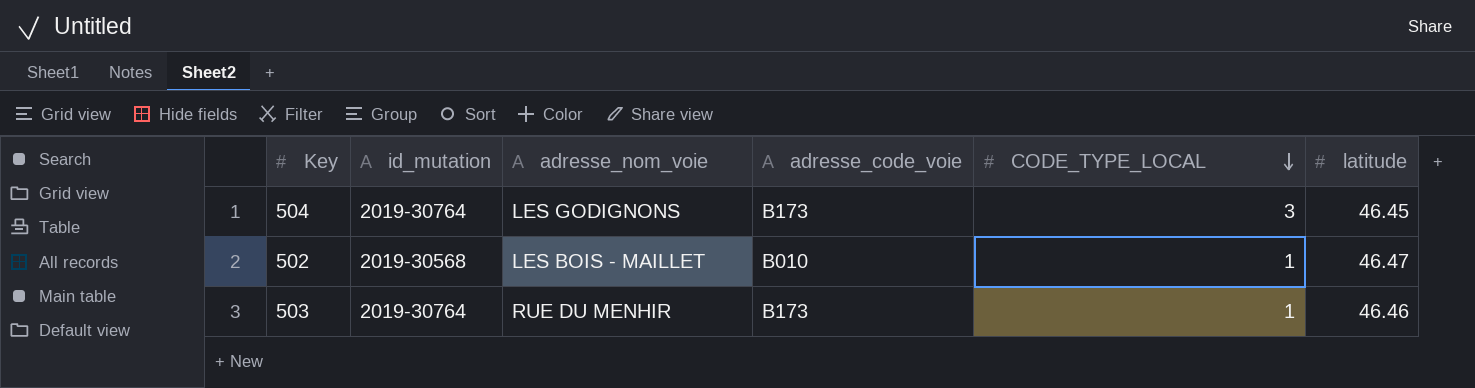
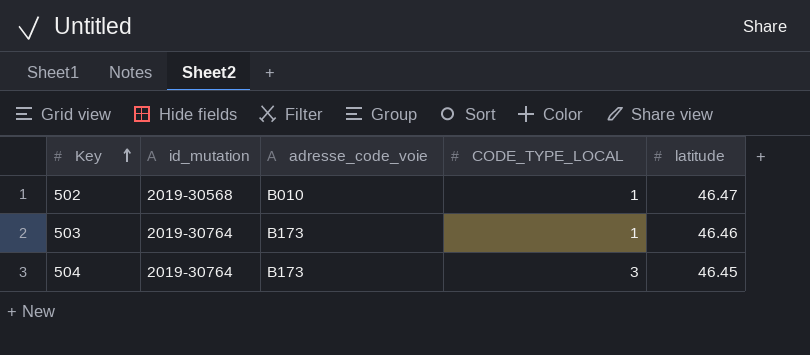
row order: CODE_TYPE_LOCAL descending -> Key ascending
column adresse_nom_voie | position: 3 -> none

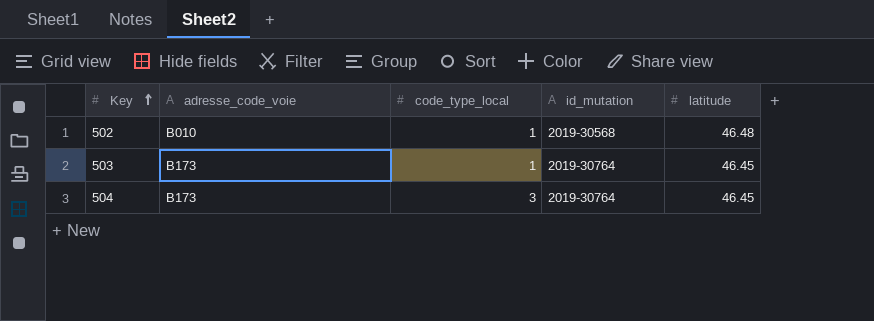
column name: CODE_TYPE_LOCAL -> code_type_local
column id_mutation | position: 2 -> 4
502 | latitude: 46.47 -> 46.48
503 | latitude: 46.46 -> 46.45

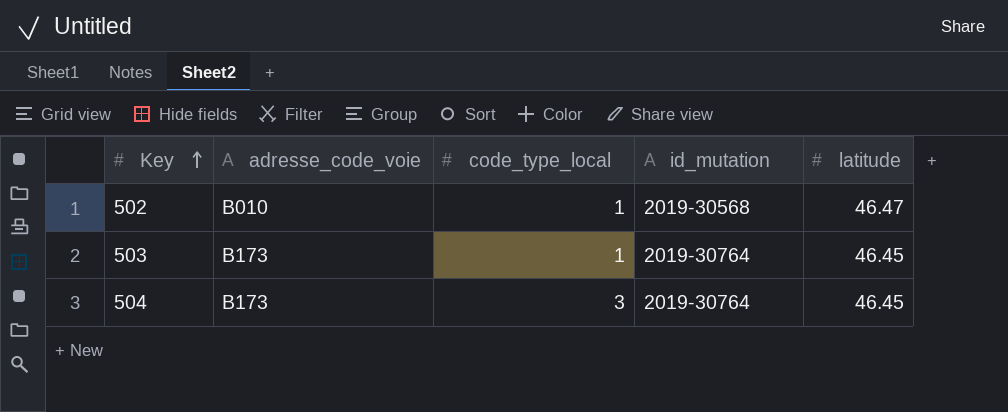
502 | latitude: 46.48 -> 46.47

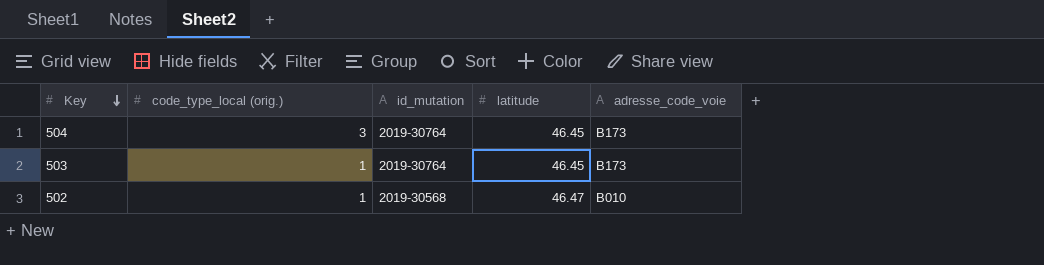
row order: Key ascending -> Key descending
column name: code_type_local -> code_type_local (orig.)
column adresse_code_voie | position: 2 -> 5

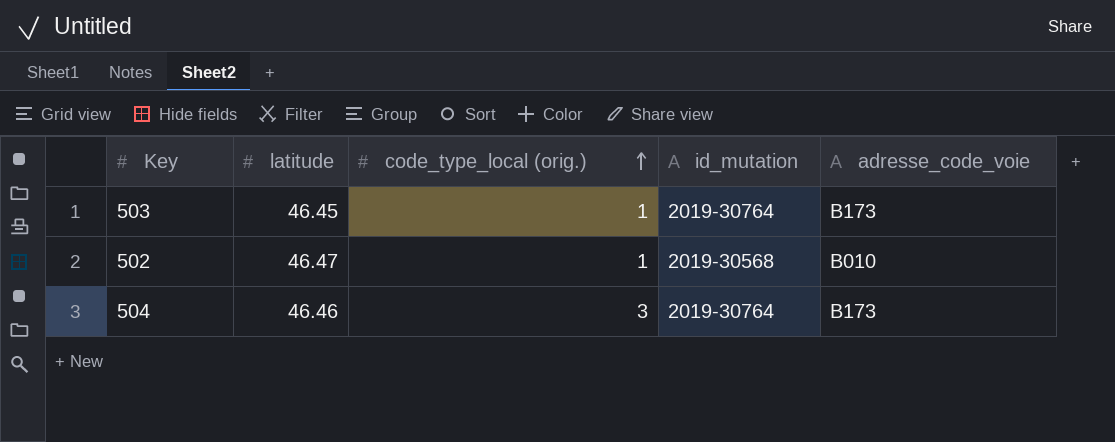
row order: Key descending -> code_type_local (orig.) ascending
column latitude | position: 4 -> 2
504 | latitude: 46.45 -> 46.46

